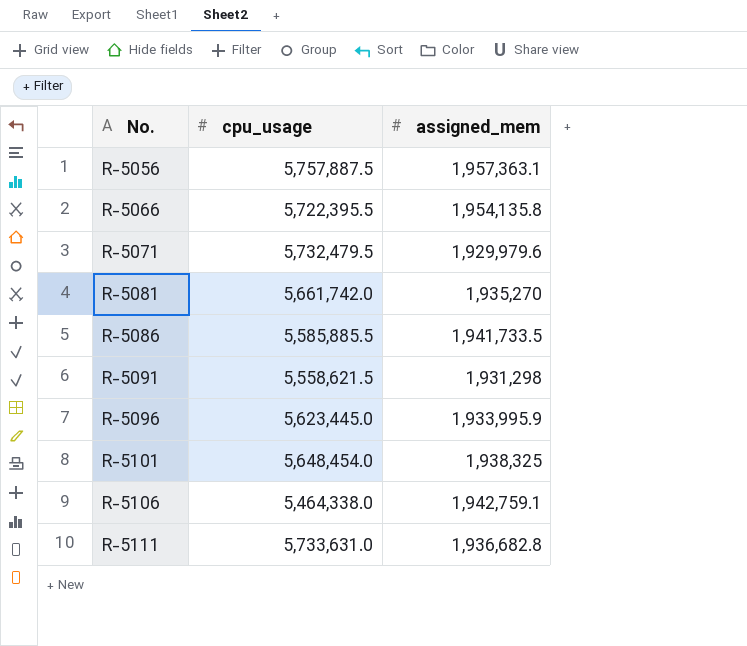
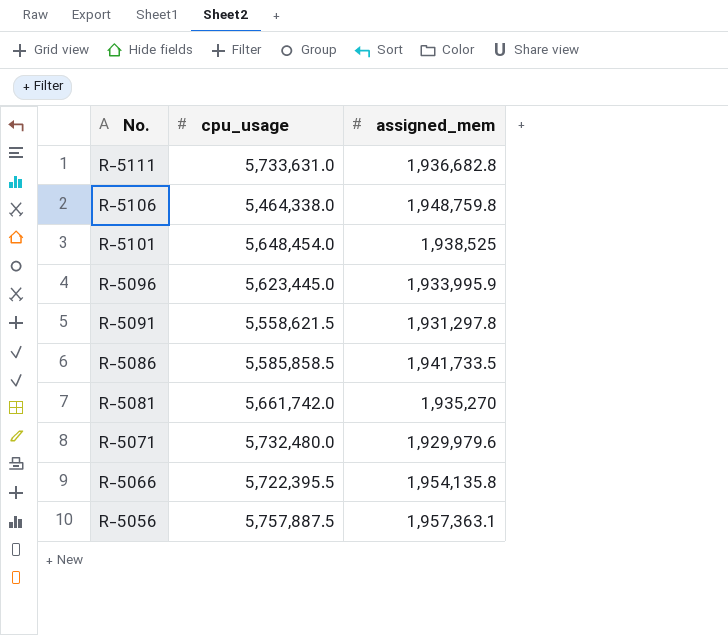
row order: No. ascending -> No. descending
R-5106 | assigned_mem: 1,942,759.1 -> 1,948,759.8
R-5101 | assigned_mem: 1,938,325 -> 1,938,525
R-5091 | assigned_mem: 1,931,298 -> 1,931,297.8
R-5086 | cpu_usage: 5,585,885.5 -> 5,585,858.5
R-5071 | cpu_usage: 5,732,479.5 -> 5,732,480.0

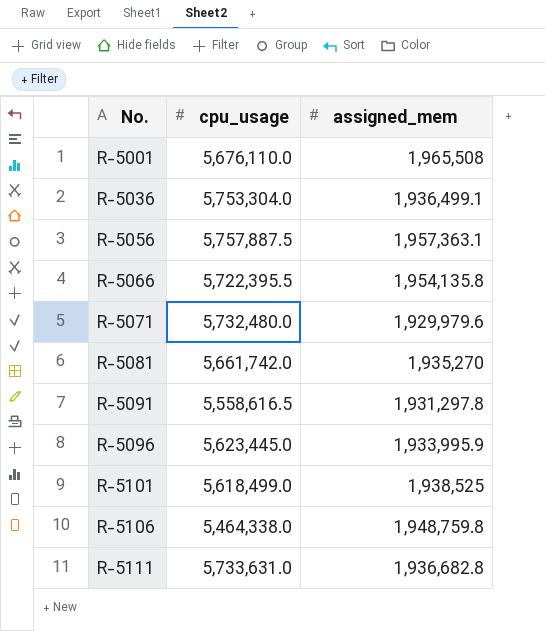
row order: No. descending -> No. ascending
row R-5086: 5,585,858.5 | 1,941,733.5 -> none
row R-5001: none -> 5,676,110.0 | 1,965,508
row R-5036: none -> 5,753,304.0 | 1,936,499.1
R-5091 | cpu_usage: 5,558,621.5 -> 5,558,616.5
R-5101 | cpu_usage: 5,648,454.0 -> 5,618,499.0

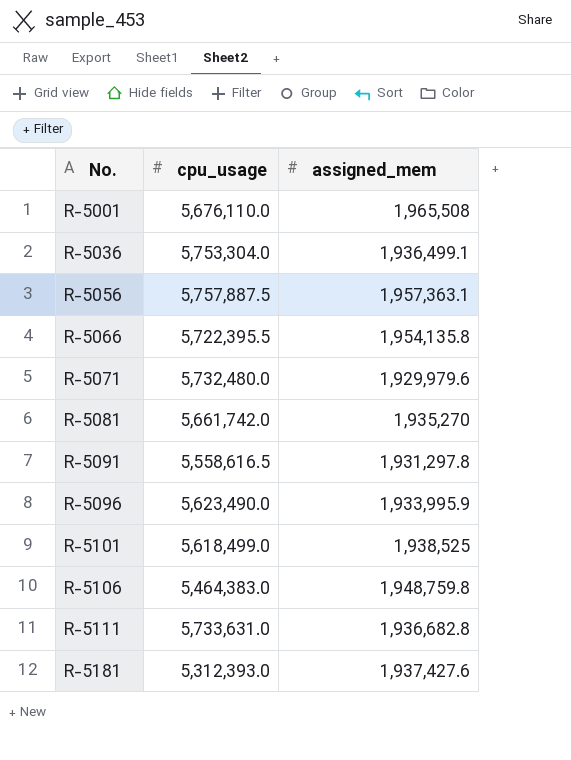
R-5096 | cpu_usage: 5,623,445.0 -> 5,623,490.0
R-5106 | cpu_usage: 5,464,338.0 -> 5,464,383.0
row R-5181: none -> 5,312,393.0 | 1,937,427.6

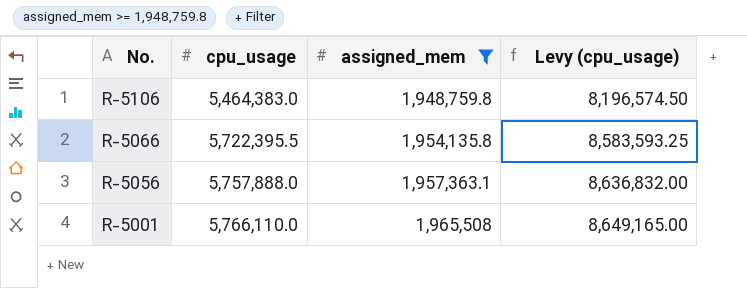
filter: none -> assigned_mem >= 1,948,759.8
row order: No. ascending -> No. descending
column Levy (cpu_usage) | formula: none -> [cpu_usage] * 1.5
R-5056 | cpu_usage: 5,757,887.5 -> 5,757,888.0
R-5001 | cpu_usage: 5,676,110.0 -> 5,766,110.0

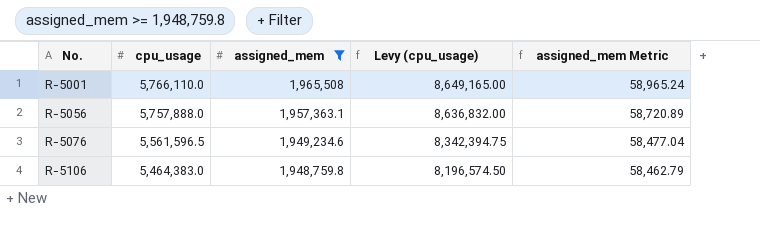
row order: No. descending -> No. ascending
column assigned_mem Metric | formula: none -> [assigned_mem] * 0.03
row R-5066: 5,722,395.5 | 1,954,135.8 | 8,583,593.25 -> none
row R-5076: none -> 5,561,596.5 | 1,949,234.6 | 8,342,394.75 | 58,477.04

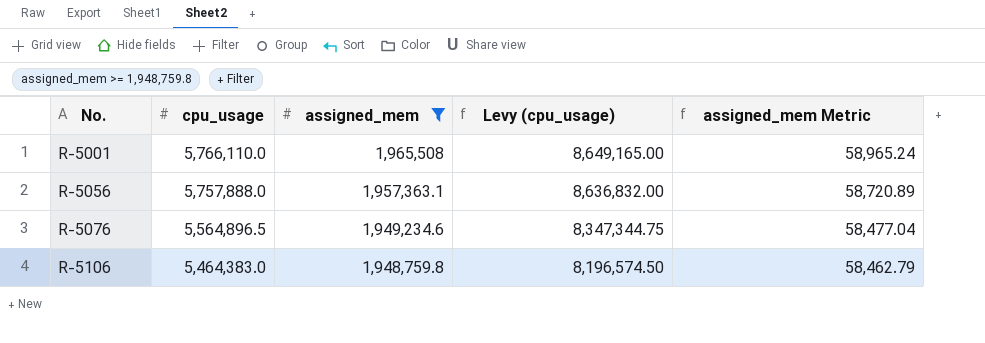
R-5076 | cpu_usage: 5,561,596.5 -> 5,564,896.5
R-5076 | Levy (cpu_usage): 8,342,394.75 -> 8,347,344.75

